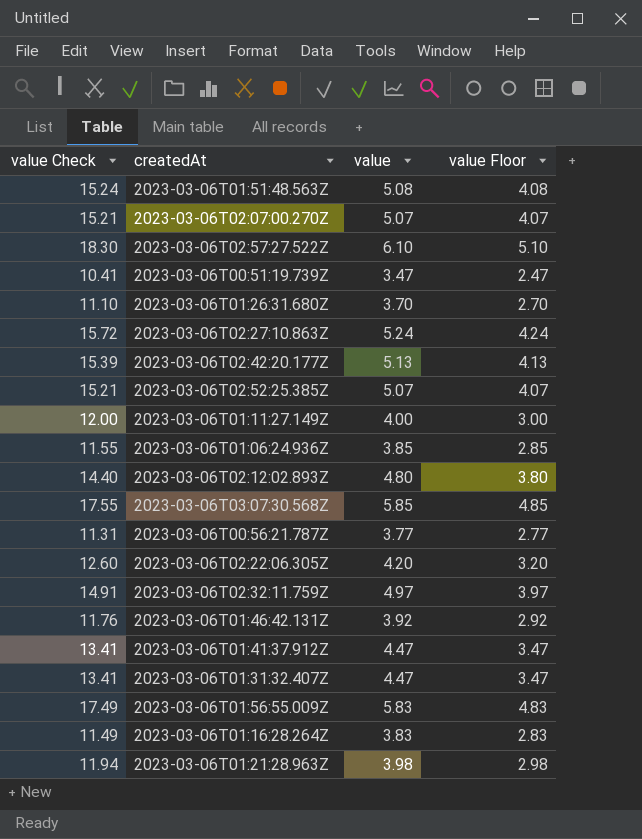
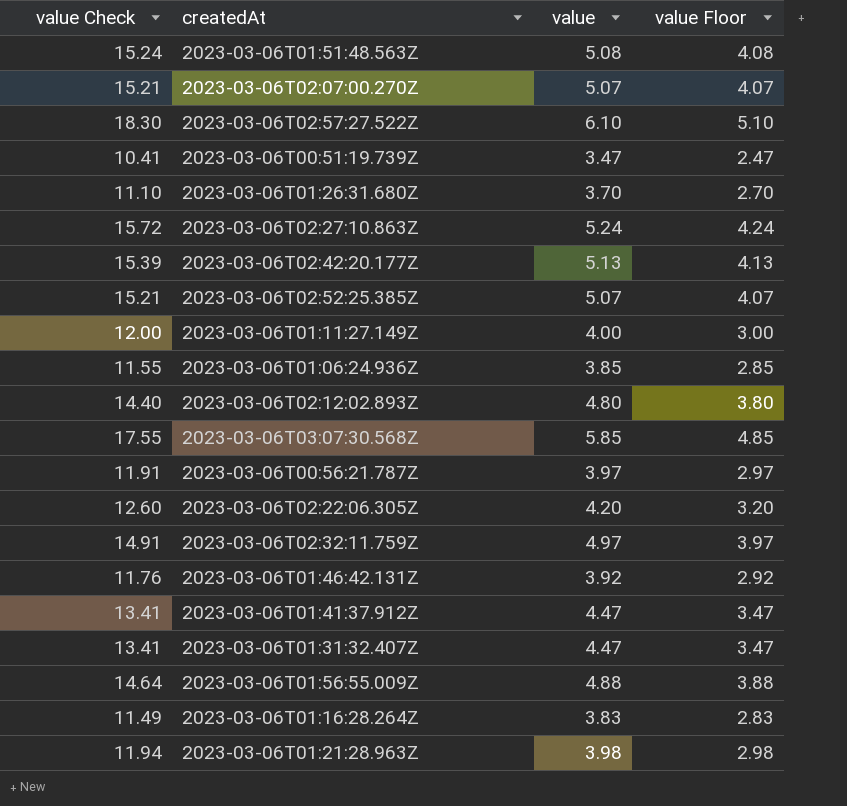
2023-03-06T00:56:21.787Z | value Check: 11.31 -> 11.91
2023-03-06T00:56:21.787Z | value: 3.77 -> 3.97
2023-03-06T00:56:21.787Z | value Floor: 2.77 -> 2.97
2023-03-06T01:56:55.009Z | value Check: 17.49 -> 14.64
2023-03-06T01:56:55.009Z | value: 5.83 -> 4.88
2023-03-06T01:56:55.009Z | value Floor: 4.83 -> 3.88

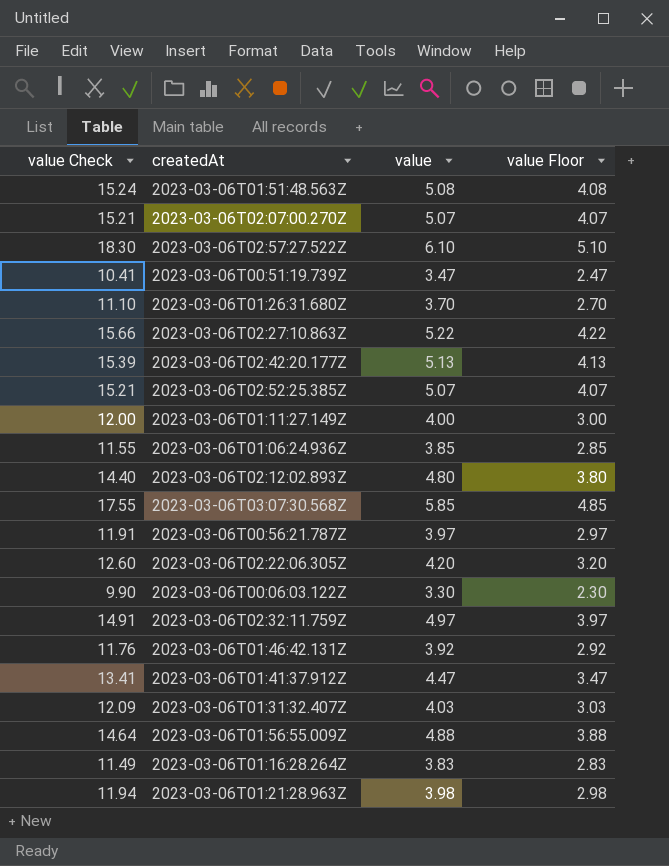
2023-03-06T02:27:10.863Z | value Check: 15.72 -> 15.66
2023-03-06T02:27:10.863Z | value: 5.24 -> 5.22
2023-03-06T02:27:10.863Z | value Floor: 4.24 -> 4.22
row 2023-03-06T00:06:03.122Z: none -> 9.90 | 3.30 | 2.30
2023-03-06T01:31:32.407Z | value Check: 13.41 -> 12.09
2023-03-06T01:31:32.407Z | value: 4.47 -> 4.03
2023-03-06T01:31:32.407Z | value Floor: 3.47 -> 3.03

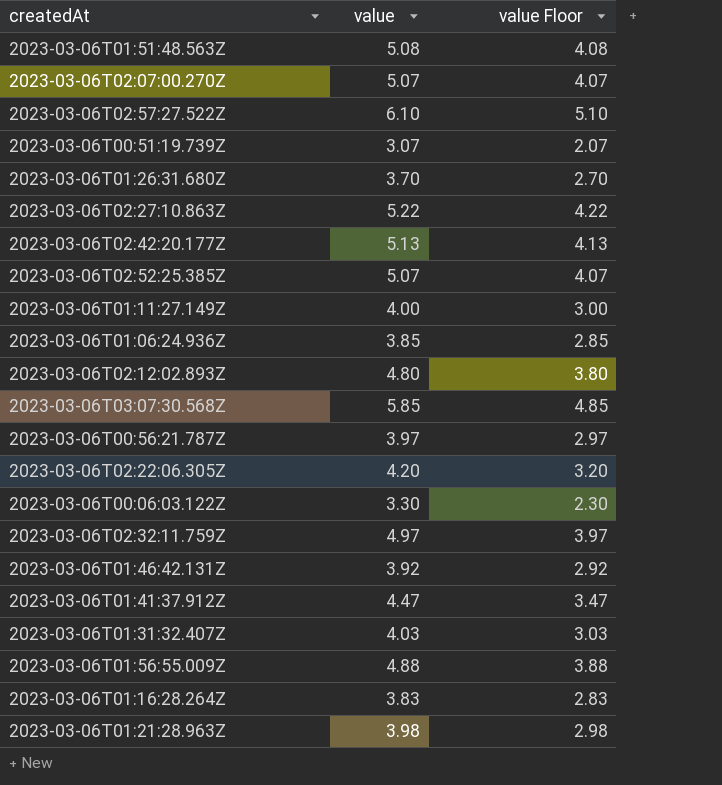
column value Check | formula: [value] * 3 -> none
2023-03-06T00:51:19.739Z | value: 3.47 -> 3.07
2023-03-06T00:51:19.739Z | value Floor: 2.47 -> 2.07

